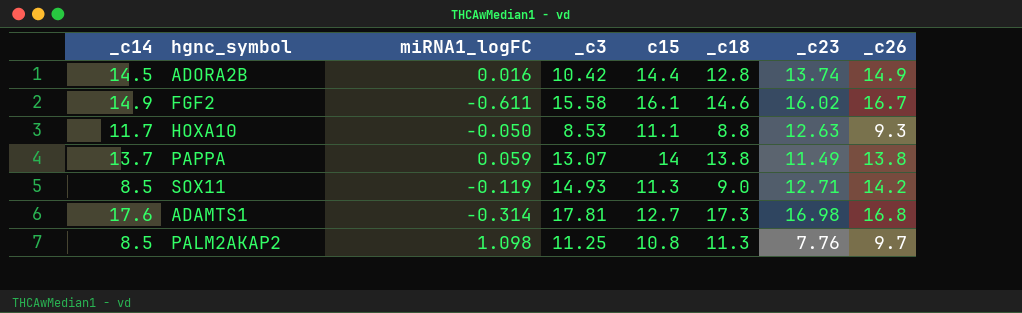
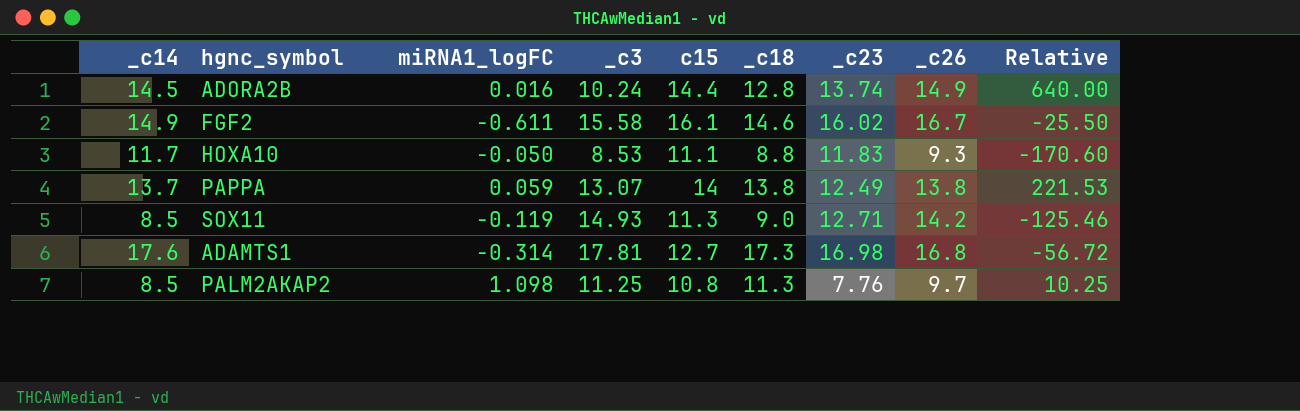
column Relative | formula: none -> [_c3] / [miRNA1_logFC]
ADORA2B | _c3: 10.42 -> 10.24
HOXA10 | _c23: 12.63 -> 11.83
PAPPA | _c23: 11.49 -> 12.49

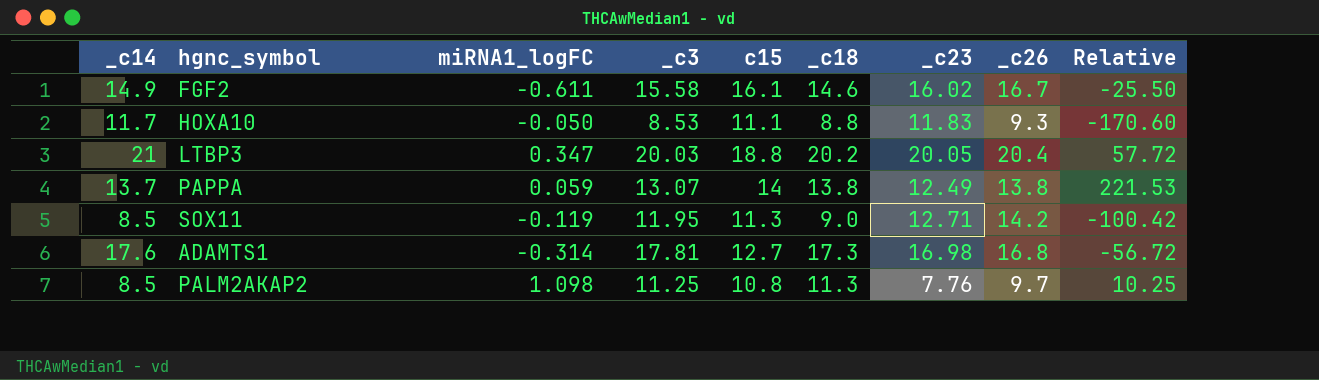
row ADORA2B: 14.5 | 0.016 | 10.24 | 14.4 | 12.8 | 13.74 | 14.9 | 640.00 -> none
row LTBP3: none -> 21 | 0.347 | 20.03 | 18.8 | 20.2 | 20.05 | 20.4 | 57.72
SOX11 | _c3: 14.93 -> 11.95
SOX11 | Relative: -125.46 -> -100.42

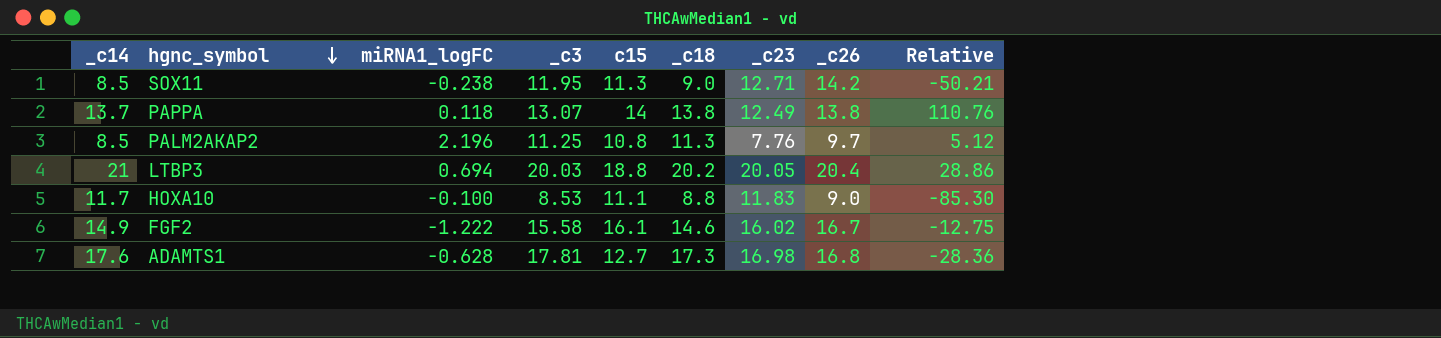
row order: none -> hgnc_symbol descending
SOX11 | miRNA1_logFC: -0.119 -> -0.238
SOX11 | Relative: -100.42 -> -50.21
PAPPA | miRNA1_logFC: 0.059 -> 0.118
PAPPA | Relative: 221.53 -> 110.76
PALM2AKAP2 | miRNA1_logFC: 1.098 -> 2.196
PALM2AKAP2 | Relative: 10.25 -> 5.12
LTBP3 | miRNA1_logFC: 0.347 -> 0.694
LTBP3 | Relative: 57.72 -> 28.86
HOXA10 | miRNA1_logFC: -0.050 -> -0.100
HOXA10 | _c26: 9.3 -> 9.0
HOXA10 | Relative: -170.60 -> -85.30
FGF2 | miRNA1_logFC: -0.611 -> -1.222
FGF2 | Relative: -25.50 -> -12.75
ADAMTS1 | miRNA1_logFC: -0.314 -> -0.628
ADAMTS1 | Relative: -56.72 -> -28.36

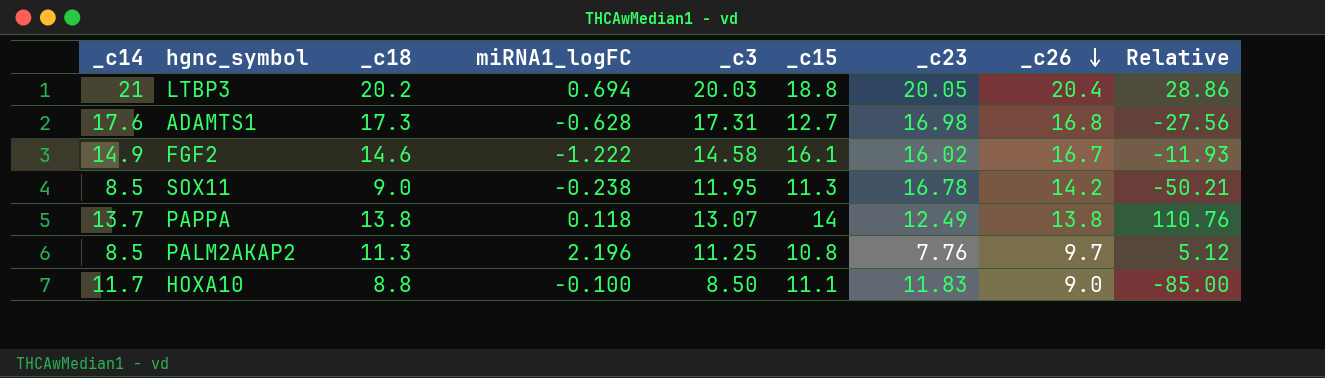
row order: hgnc_symbol descending -> _c26 descending
column _c18 | position: 6 -> 3
column name: c15 -> _c15
ADAMTS1 | _c3: 17.81 -> 17.31
ADAMTS1 | Relative: -28.36 -> -27.56
FGF2 | _c3: 15.58 -> 14.58
FGF2 | Relative: -12.75 -> -11.93
SOX11 | _c23: 12.71 -> 16.78
HOXA10 | _c3: 8.53 -> 8.50
HOXA10 | Relative: -85.30 -> -85.00

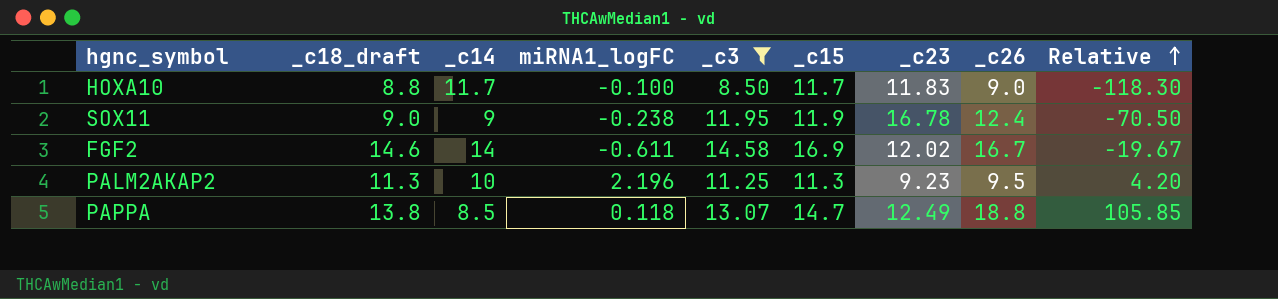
filter: none -> _c3 <= 14.58
row order: _c26 descending -> Relative ascending
column name: _c18 -> _c18_draft
column _c14 | position: 1 -> 3
column Relative | formula: [_c3] / [miRNA1_logFC] -> [_c23] / [miRNA1_logFC]
HOXA10 | _c15: 11.1 -> 11.7
SOX11 | _c14: 8.5 -> 9
SOX11 | _c15: 11.3 -> 11.9
SOX11 | _c26: 14.2 -> 12.4
FGF2 | _c14: 14.9 -> 14
FGF2 | miRNA1_logFC: -1.222 -> -0.611
FGF2 | _c15: 16.1 -> 16.9
FGF2 | _c23: 16.02 -> 12.02
PALM2AKAP2 | _c14: 8.5 -> 10
PALM2AKAP2 | _c15: 10.8 -> 11.3
PALM2AKAP2 | _c23: 7.76 -> 9.23
PALM2AKAP2 | _c26: 9.7 -> 9.5
PAPPA | _c14: 13.7 -> 8.5
PAPPA | _c15: 14 -> 14.7
PAPPA | _c26: 13.8 -> 18.8

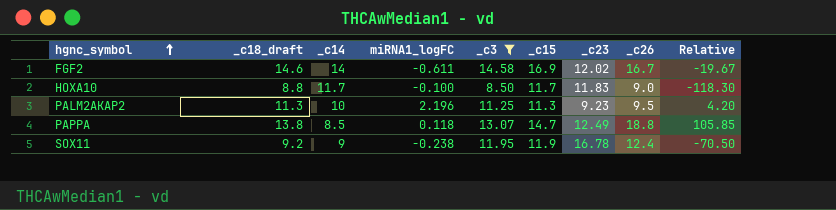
row order: Relative ascending -> hgnc_symbol ascending
SOX11 | _c18_draft: 9.0 -> 9.2

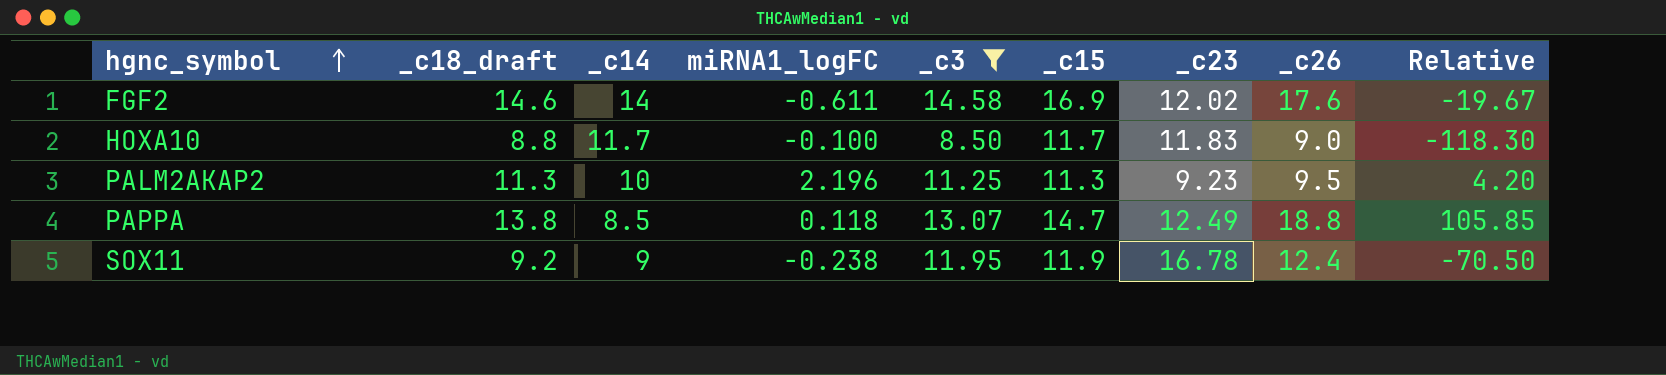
FGF2 | _c26: 16.7 -> 17.6

